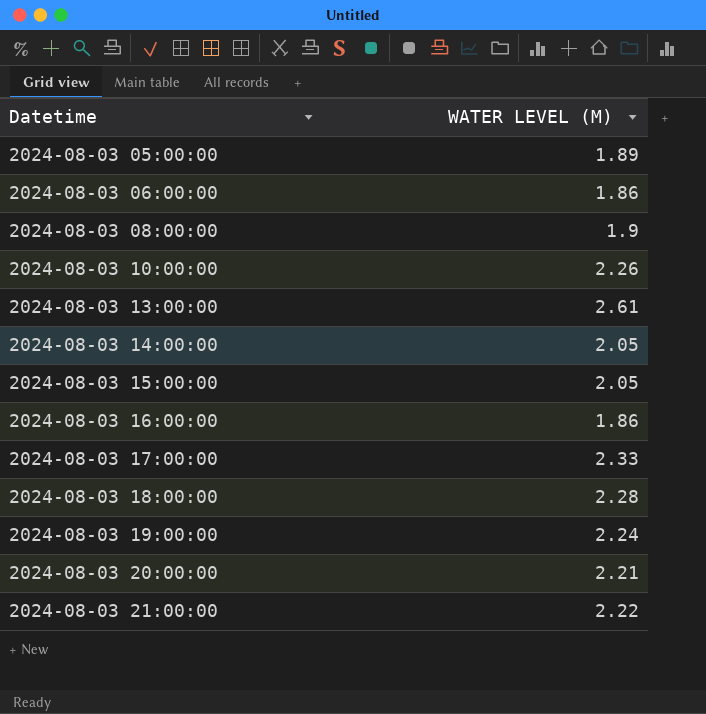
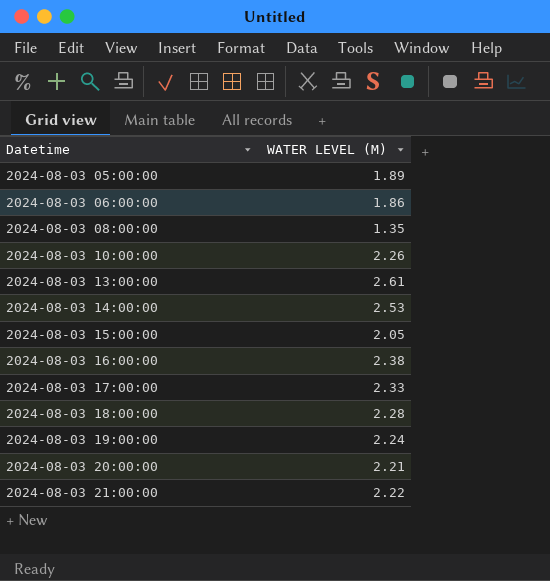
2024-08-03 08:00:00 | WATER LEVEL (M): 1.9 -> 1.35
2024-08-03 14:00:00 | WATER LEVEL (M): 2.05 -> 2.53
2024-08-03 16:00:00 | WATER LEVEL (M): 1.86 -> 2.38

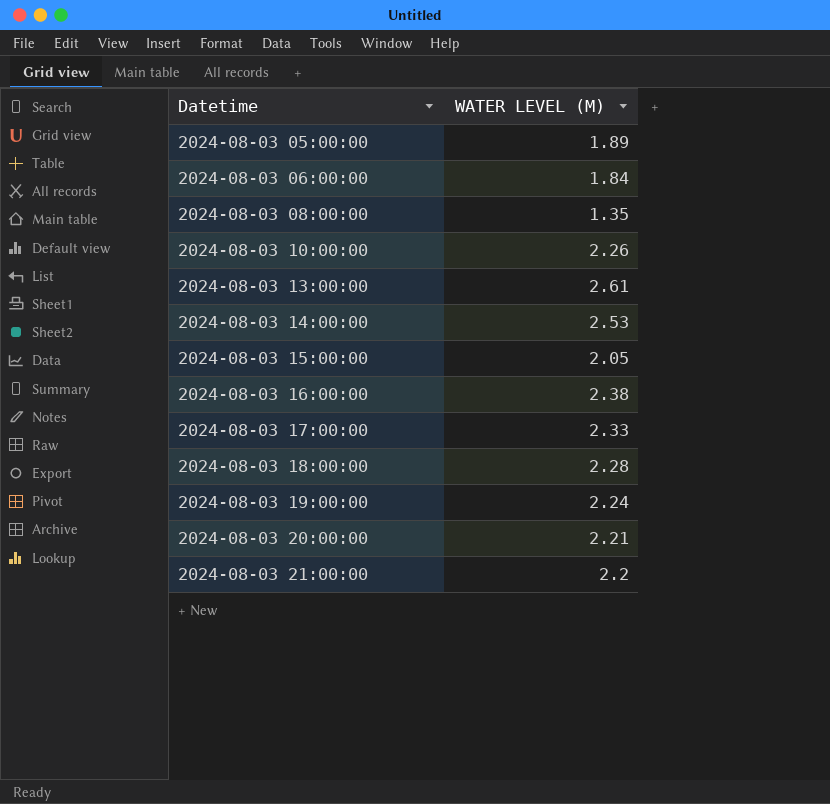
2024-08-03 06:00:00 | WATER LEVEL (M): 1.86 -> 1.84
2024-08-03 21:00:00 | WATER LEVEL (M): 2.22 -> 2.2

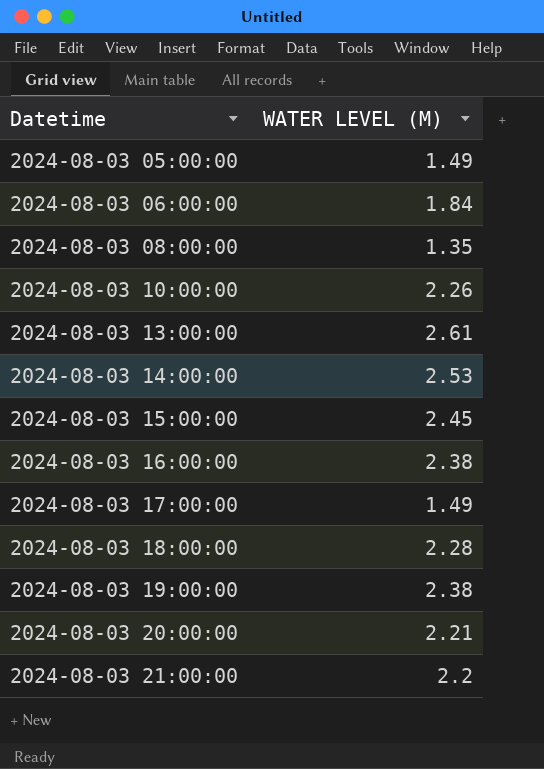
2024-08-03 05:00:00 | WATER LEVEL (M): 1.89 -> 1.49
2024-08-03 15:00:00 | WATER LEVEL (M): 2.05 -> 2.45
2024-08-03 17:00:00 | WATER LEVEL (M): 2.33 -> 1.49
2024-08-03 19:00:00 | WATER LEVEL (M): 2.24 -> 2.38

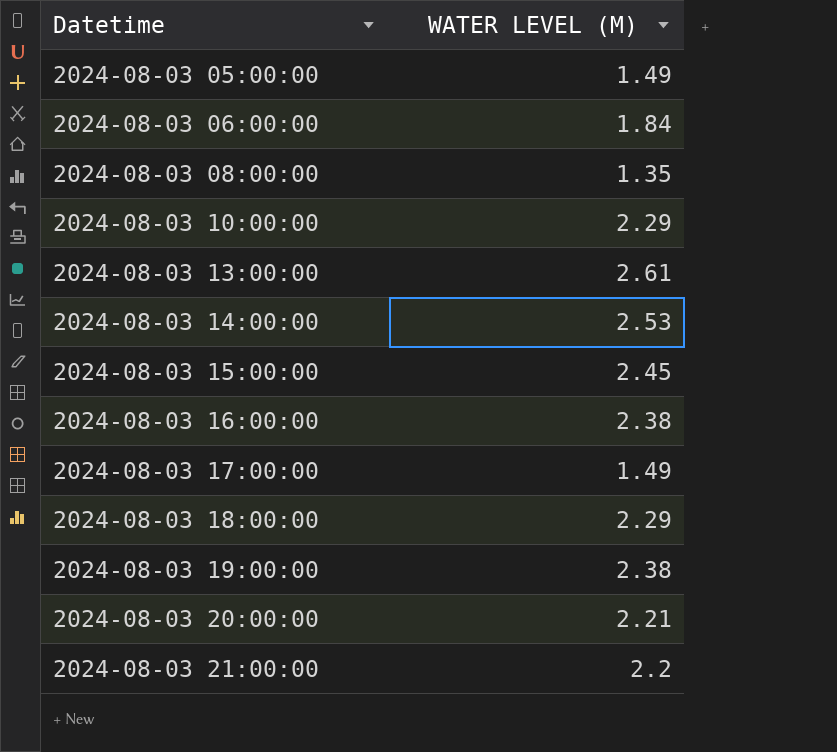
2024-08-03 10:00:00 | WATER LEVEL (M): 2.26 -> 2.29
2024-08-03 18:00:00 | WATER LEVEL (M): 2.28 -> 2.29

